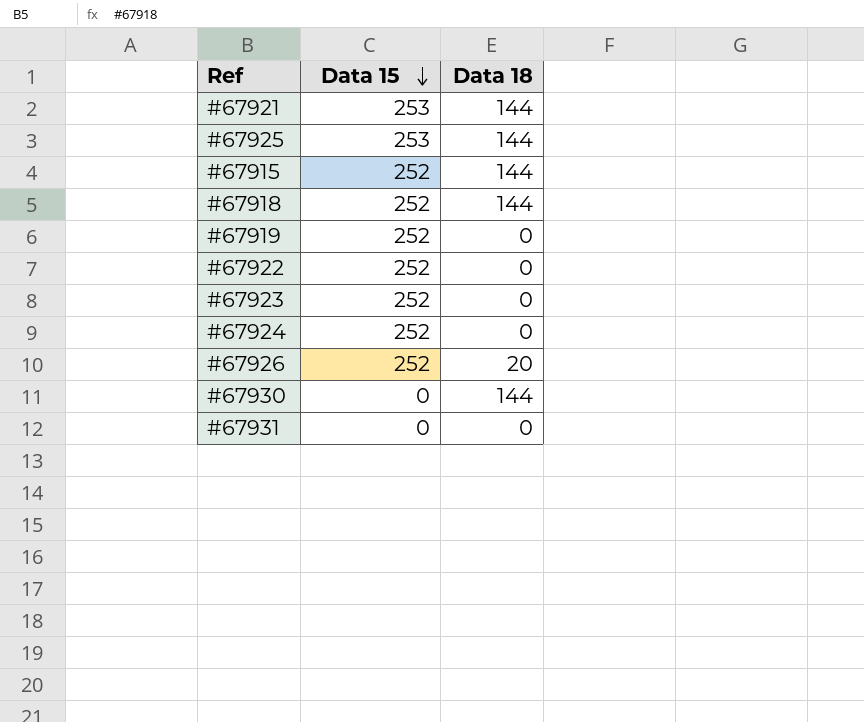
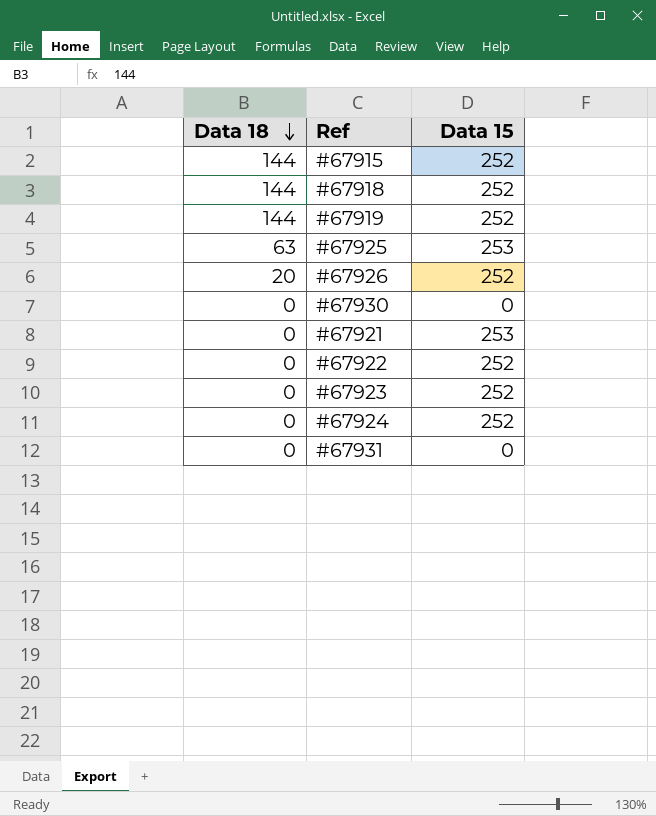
row order: Data 15 descending -> Data 18 descending
column Data 18 | position: 3 -> 1
#67919 | Data 18: 0 -> 144
#67925 | Data 18: 144 -> 63
#67930 | Data 18: 144 -> 0
#67921 | Data 18: 144 -> 0

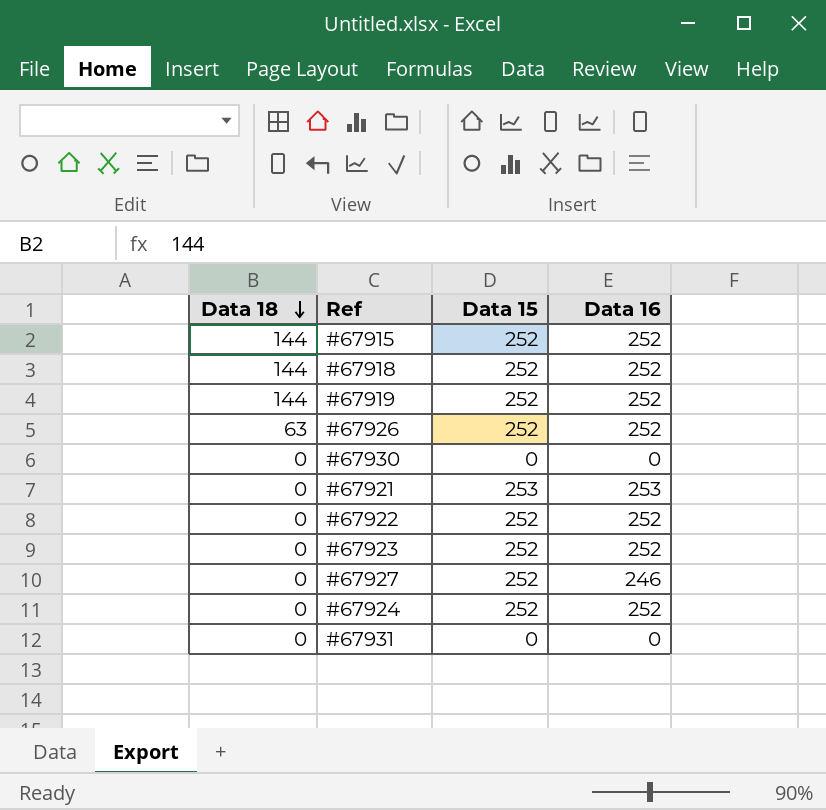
column Data 16 | position: none -> 4
row #67925: 63 | 253 -> none
#67926 | Data 18: 20 -> 63
row #67927: none -> 0 | 252 | 246

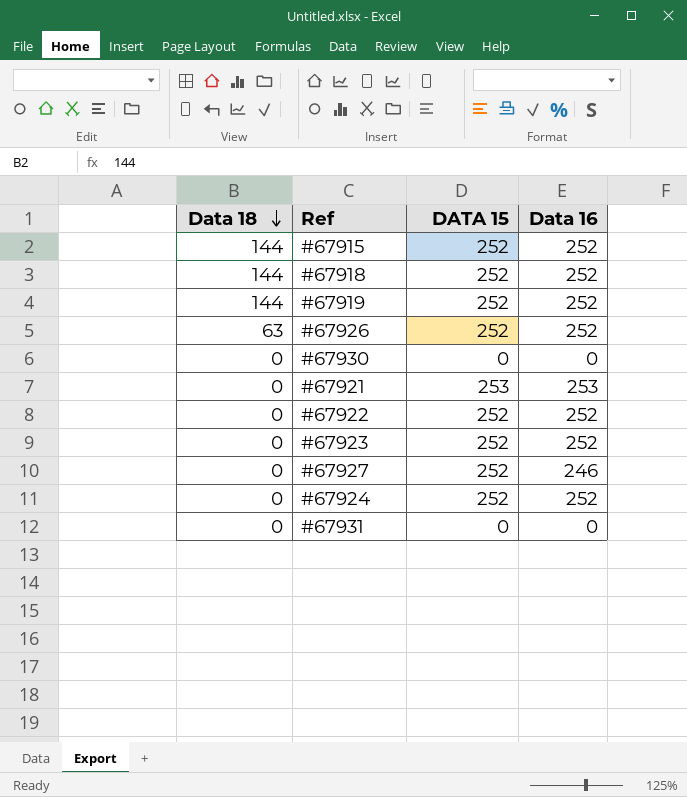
column name: Data 15 -> DATA 15

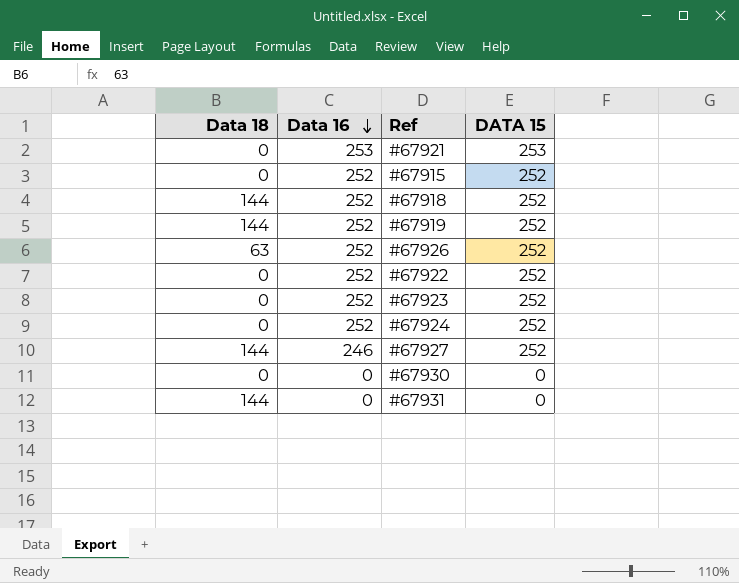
row order: Data 18 descending -> Data 16 descending
column Data 16 | position: 4 -> 2
#67915 | Data 18: 144 -> 0
#67927 | Data 18: 0 -> 144
#67931 | Data 18: 0 -> 144

